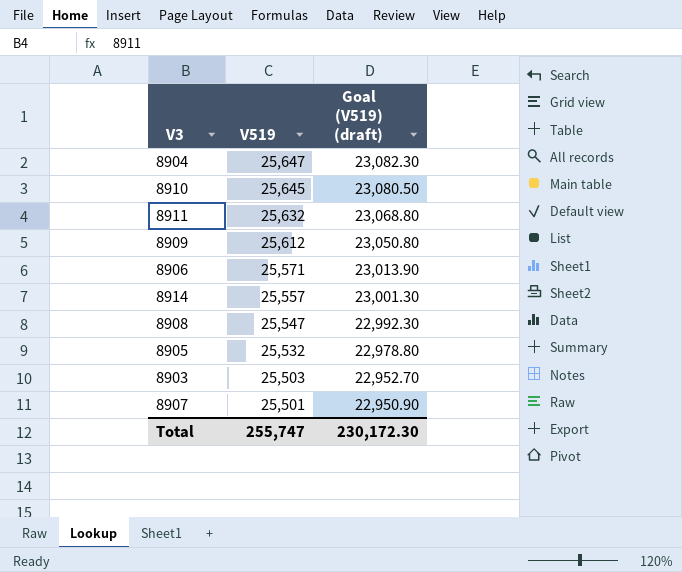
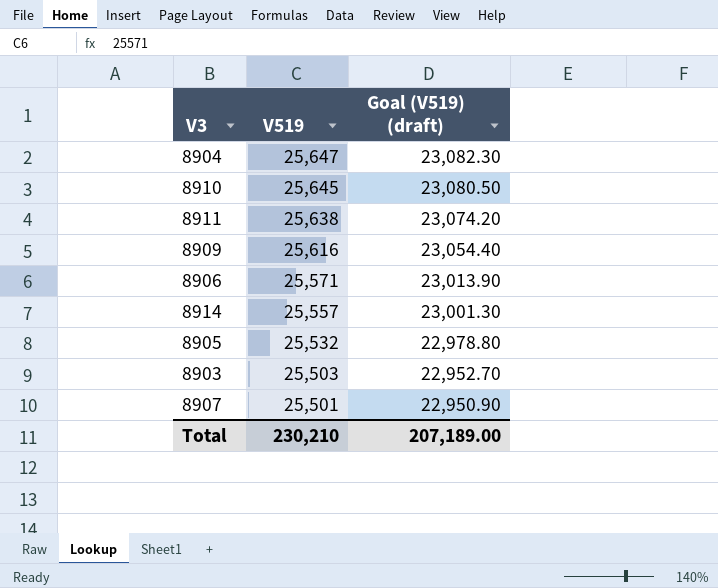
row 8908: 25,547 | 22,992.30 -> none
8911 | V519: 25,632 -> 25,638
8911 | Goal (V519) (draft): 23,068.80 -> 23,074.20
8909 | V519: 25,612 -> 25,616
8909 | Goal (V519) (draft): 23,050.80 -> 23,054.40
Total | V519: 255,747 -> 230,210
Total | Goal (V519) (draft): 230,172.30 -> 207,189.00

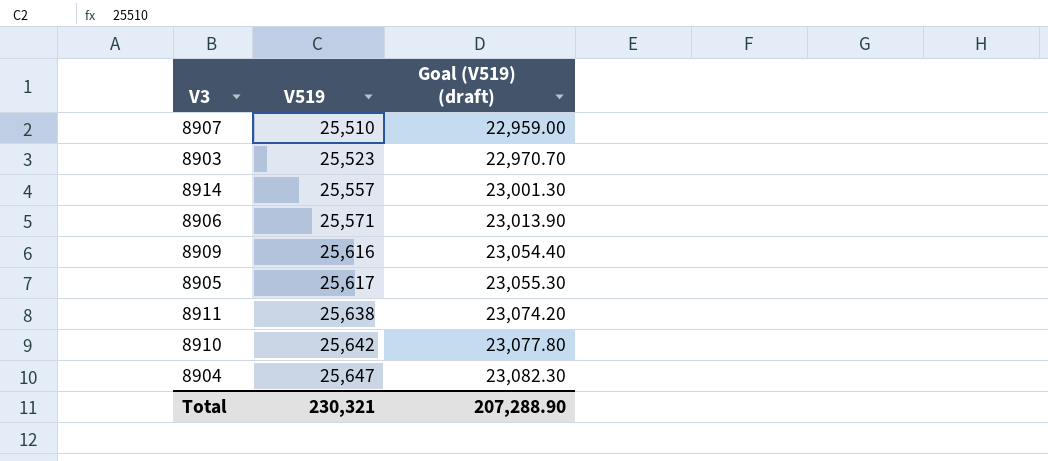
row order: V519 descending -> V519 ascending
8907 | V519: 25,501 -> 25,510
8907 | Goal (V519) (draft): 22,950.90 -> 22,959.00
8903 | V519: 25,503 -> 25,523
8903 | Goal (V519) (draft): 22,952.70 -> 22,970.70
8905 | V519: 25,532 -> 25,617
8905 | Goal (V519) (draft): 22,978.80 -> 23,055.30
8910 | V519: 25,645 -> 25,642
8910 | Goal (V519) (draft): 23,080.50 -> 23,077.80
Total | V519: 230,210 -> 230,321
Total | Goal (V519) (draft): 207,189.00 -> 207,288.90

